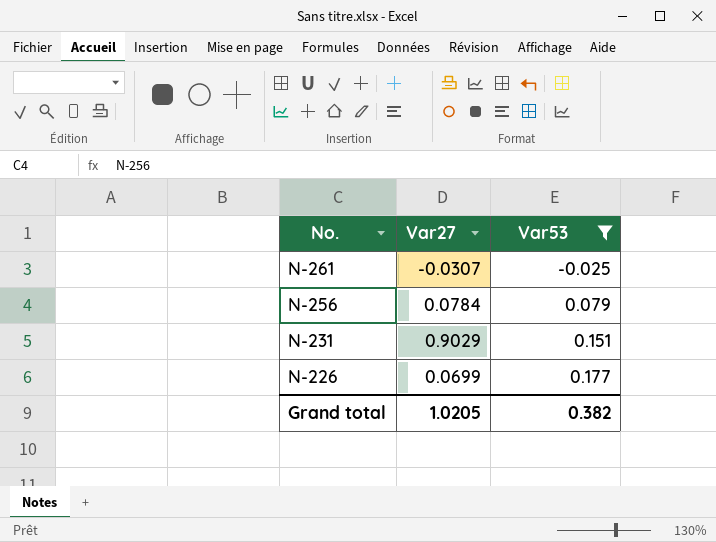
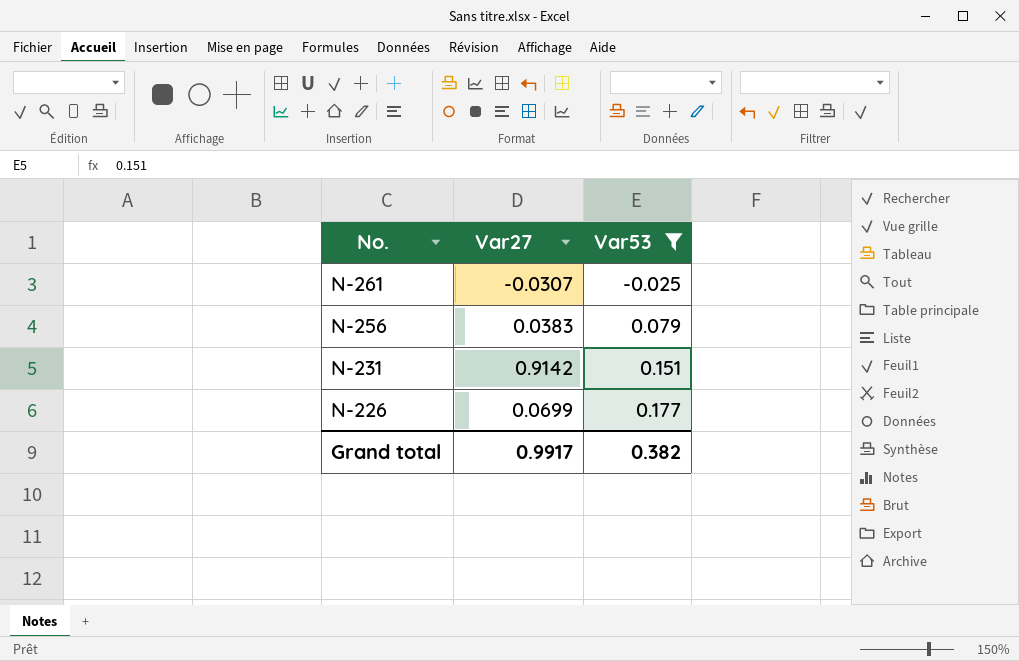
N-256 | Var27: 0.0784 -> 0.0383
N-231 | Var27: 0.9029 -> 0.9142
Grand total | Var27: 1.0205 -> 0.9917

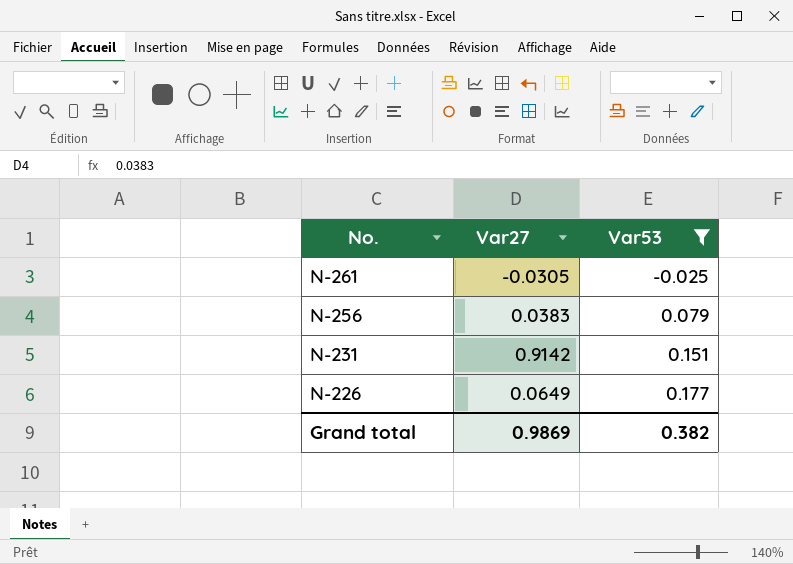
N-261 | Var27: -0.0307 -> -0.0305
N-226 | Var27: 0.0699 -> 0.0649
Grand total | Var27: 0.9917 -> 0.9869

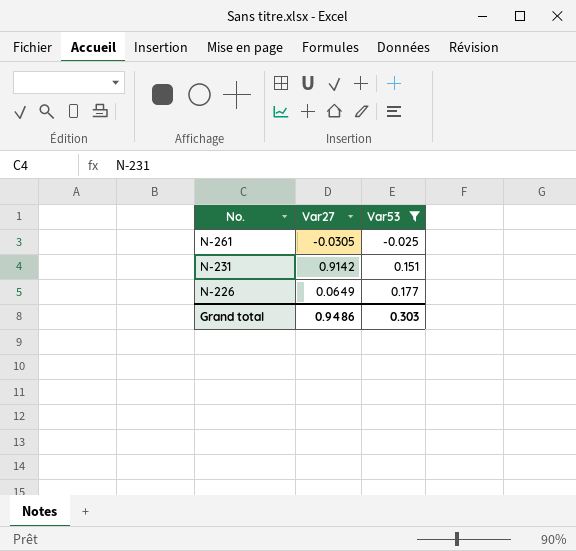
row N-256: 0.0383 | 0.079 -> none
Grand total | Var27: 0.9869 -> 0.9486
Grand total | Var53: 0.382 -> 0.303

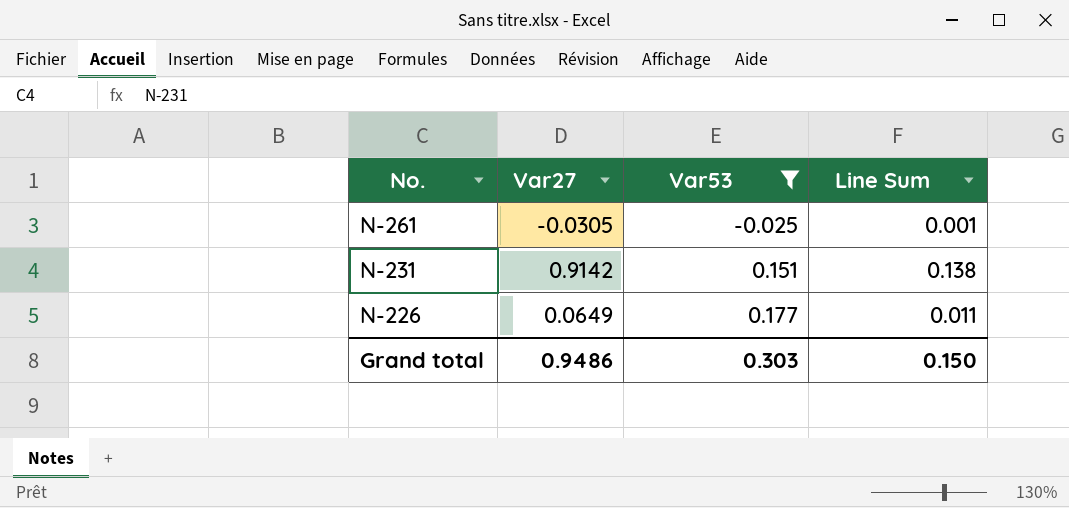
column Line Sum | formula: none -> [Var27] * [Var53]

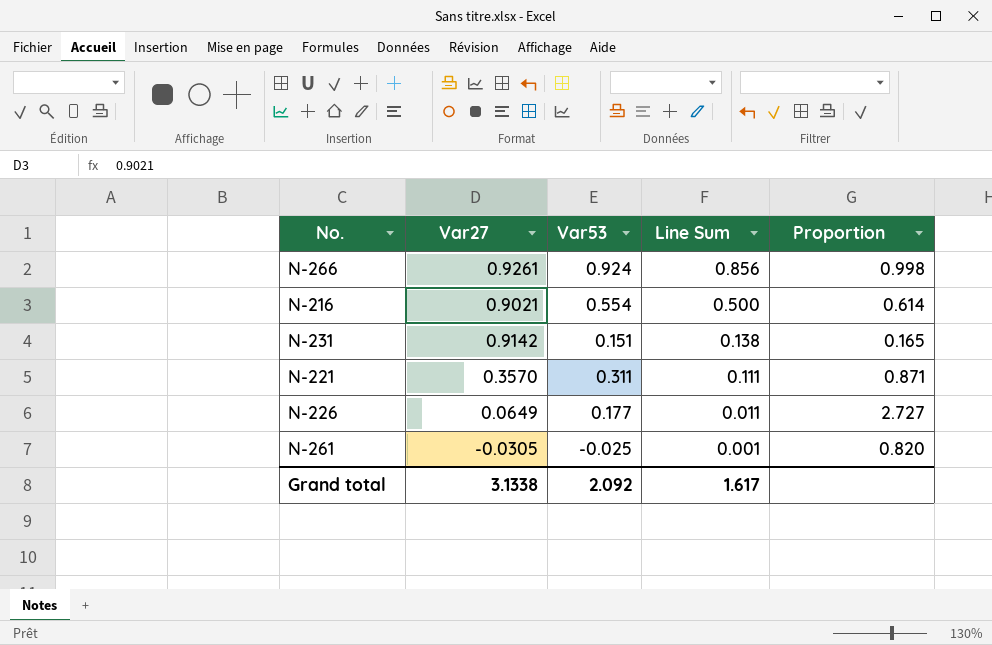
filter: Var53 <= 0.177 -> none
row order: No. descending -> Line Sum descending
column Proportion | formula: none -> [Var53] / [Var27]
Grand total | Var27: 0.9486 -> 3.1338
Grand total | Var53: 0.303 -> 2.092
Grand total | Line Sum: 0.150 -> 1.617

